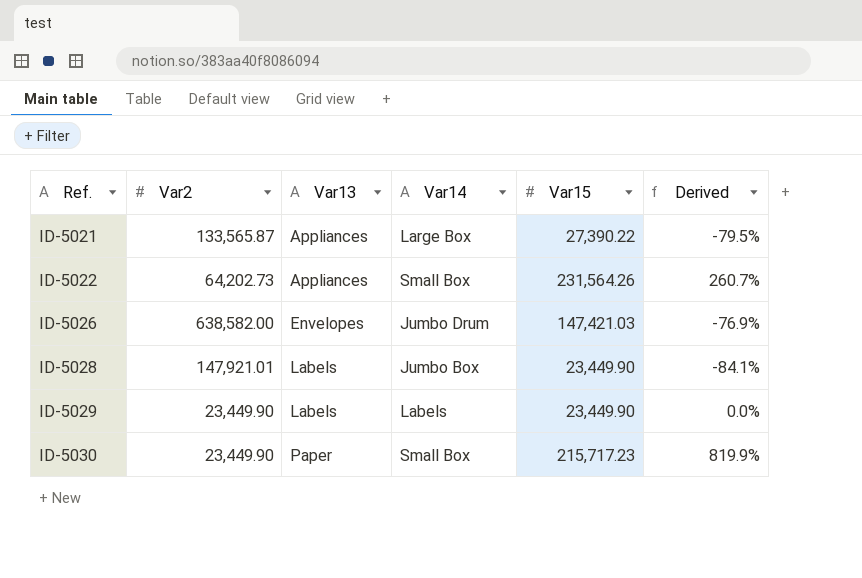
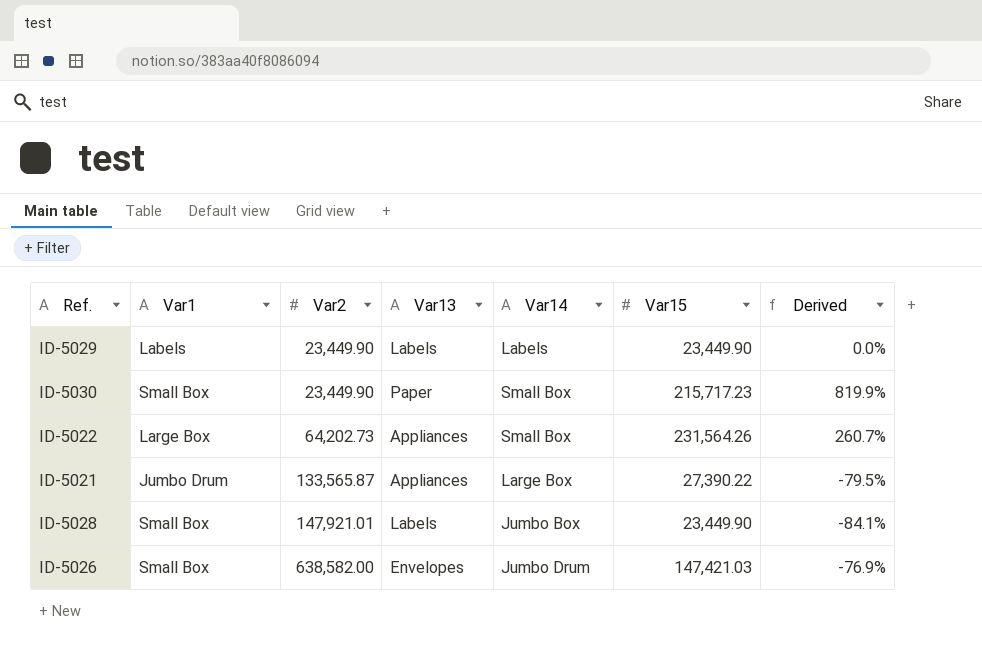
row order: Ref. ascending -> Var2 ascending
column Var1 | position: none -> 2

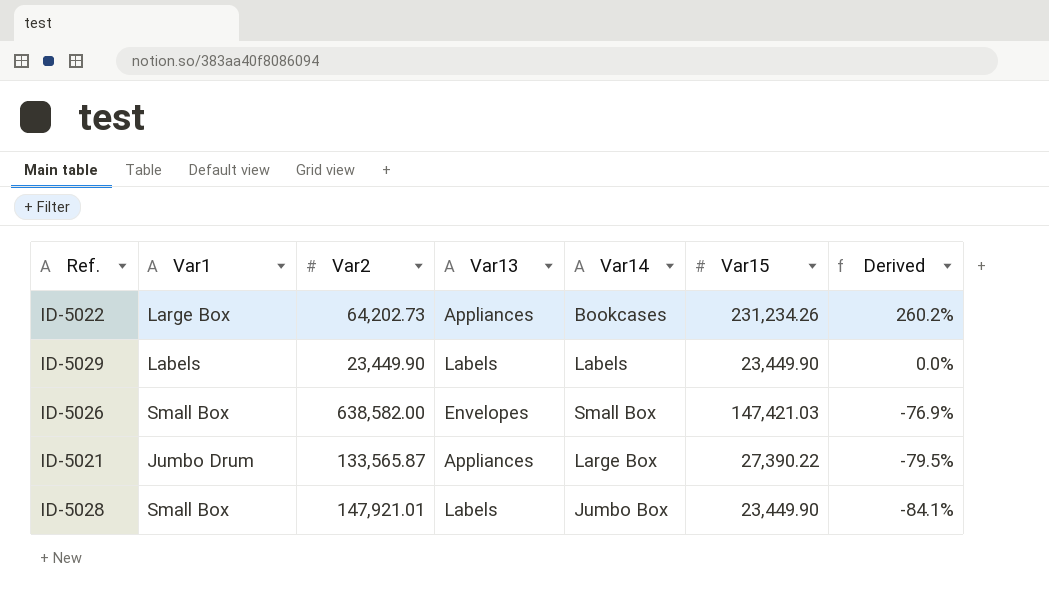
row order: Var2 ascending -> Derived descending
row ID-5030: Small Box | 23,449.90 | Paper | Small Box | 215,717.23 | 819.9% -> none
ID-5022 | Var14: Small Box -> Bookcases
ID-5022 | Var15: 231,564.26 -> 231,234.26
ID-5022 | Derived: 260.7% -> 260.2%
ID-5026 | Var14: Jumbo Drum -> Small Box

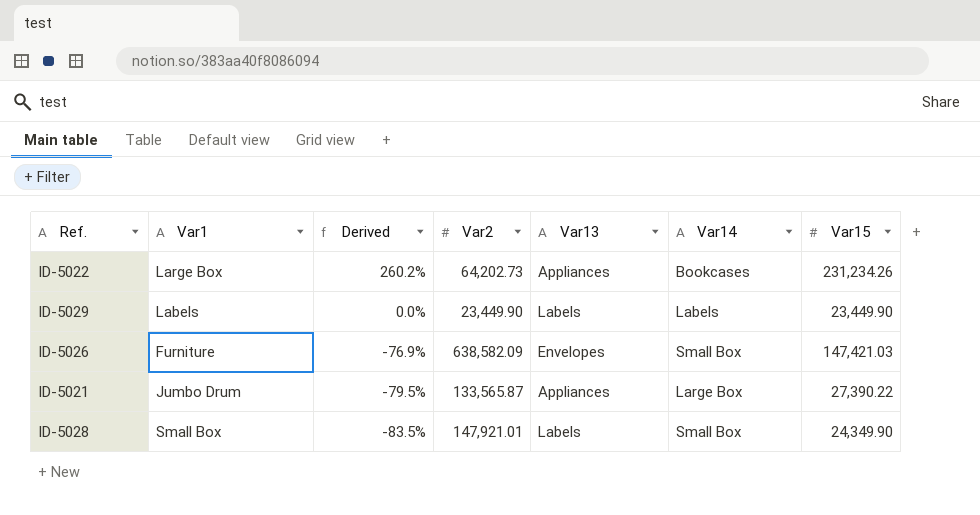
column Derived | position: 7 -> 3
ID-5026 | Var1: Small Box -> Furniture
ID-5026 | Var2: 638,582.00 -> 638,582.09
ID-5028 | Derived: -84.1% -> -83.5%
ID-5028 | Var14: Jumbo Box -> Small Box
ID-5028 | Var15: 23,449.90 -> 24,349.90

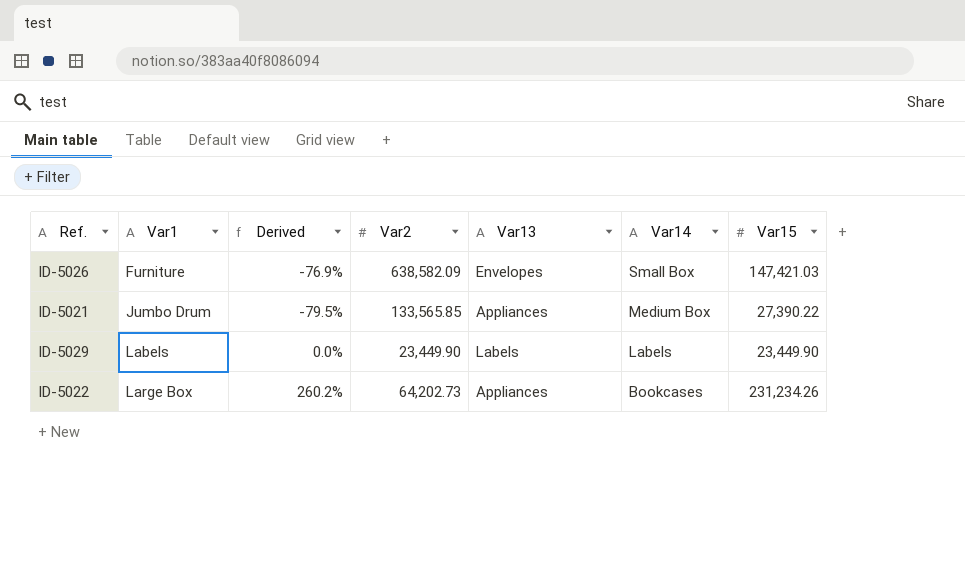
row order: Derived descending -> Var1 ascending
row ID-5028: Small Box | -83.5% | 147,921.01 | Labels | Small Box | 24,349.90 -> none
ID-5021 | Var2: 133,565.87 -> 133,565.85
ID-5021 | Var14: Large Box -> Medium Box

